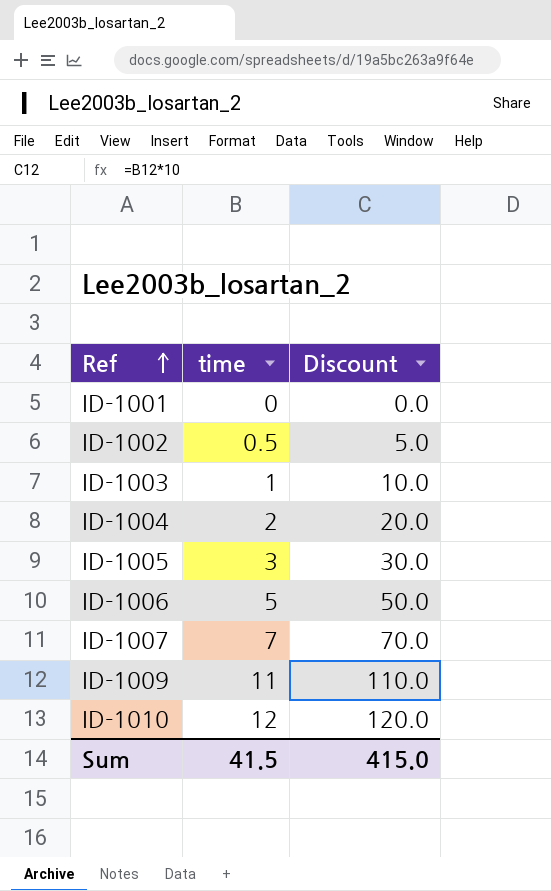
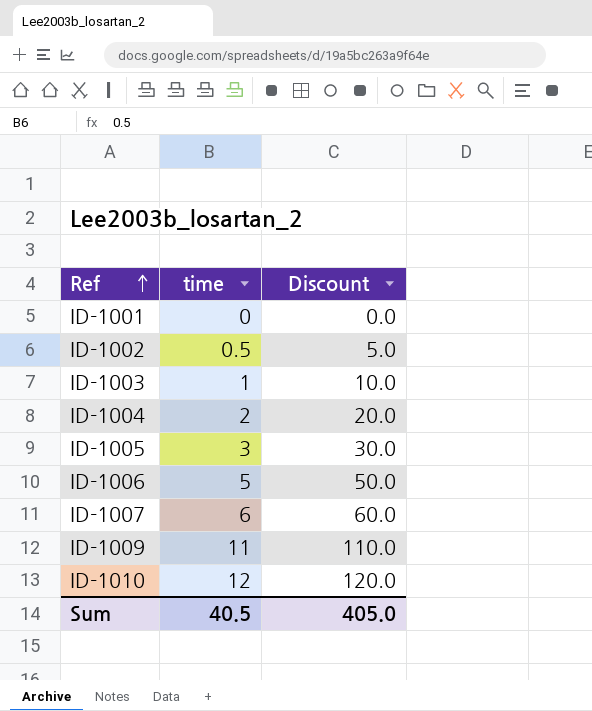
ID-1007 | time: 7 -> 6
ID-1007 | Discount: 70.0 -> 60.0
Sum | time: 41.5 -> 40.5
Sum | Discount: 415.0 -> 405.0

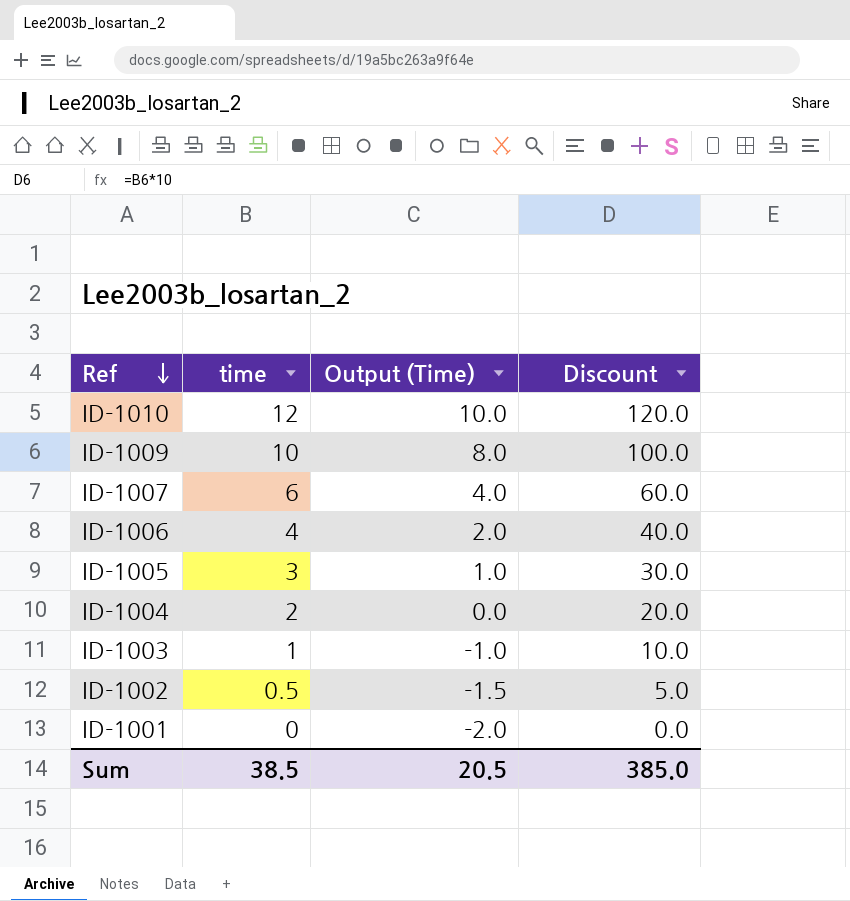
row order: Ref ascending -> Ref descending
column Output (Time) | formula: none -> [time] - 2
ID-1009 | time: 11 -> 10
ID-1009 | Discount: 110.0 -> 100.0
ID-1006 | time: 5 -> 4
ID-1006 | Discount: 50.0 -> 40.0
Sum | time: 40.5 -> 38.5
Sum | Discount: 405.0 -> 385.0

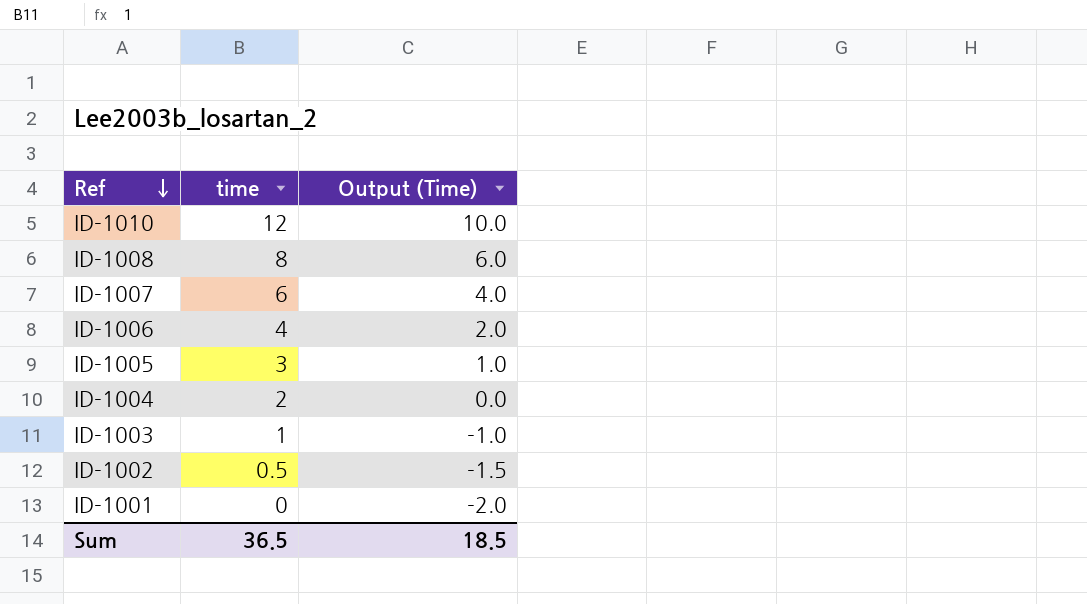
column Discount | formula: [time] * 10 -> none
row ID-1009: 10 | 8.0 | 100.0 -> none
row ID-1008: none -> 8 | 6.0
Sum | time: 38.5 -> 36.5
Sum | Output (Time): 20.5 -> 18.5

